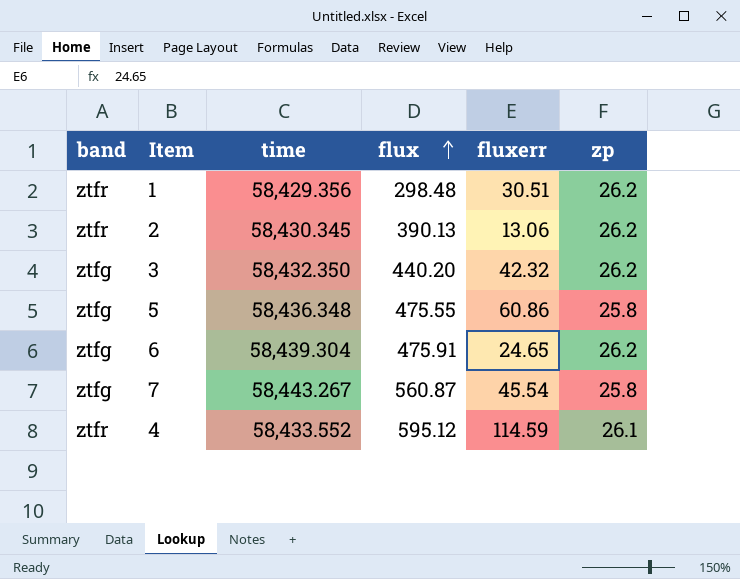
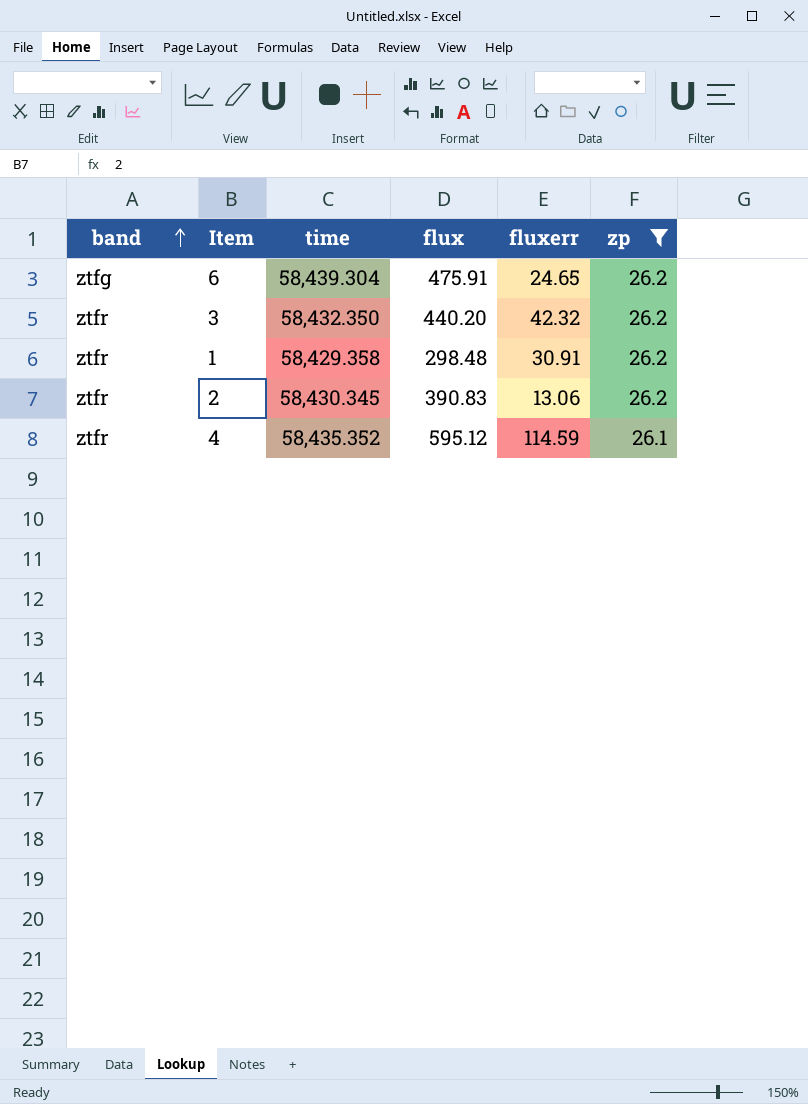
filter: none -> zp != 25.8
row order: flux ascending -> band ascending
3 | band: ztfg -> ztfr
1 | time: 58,429.356 -> 58,429.358
1 | fluxerr: 30.51 -> 30.91
2 | flux: 390.13 -> 390.83
4 | time: 58,433.552 -> 58,435.352

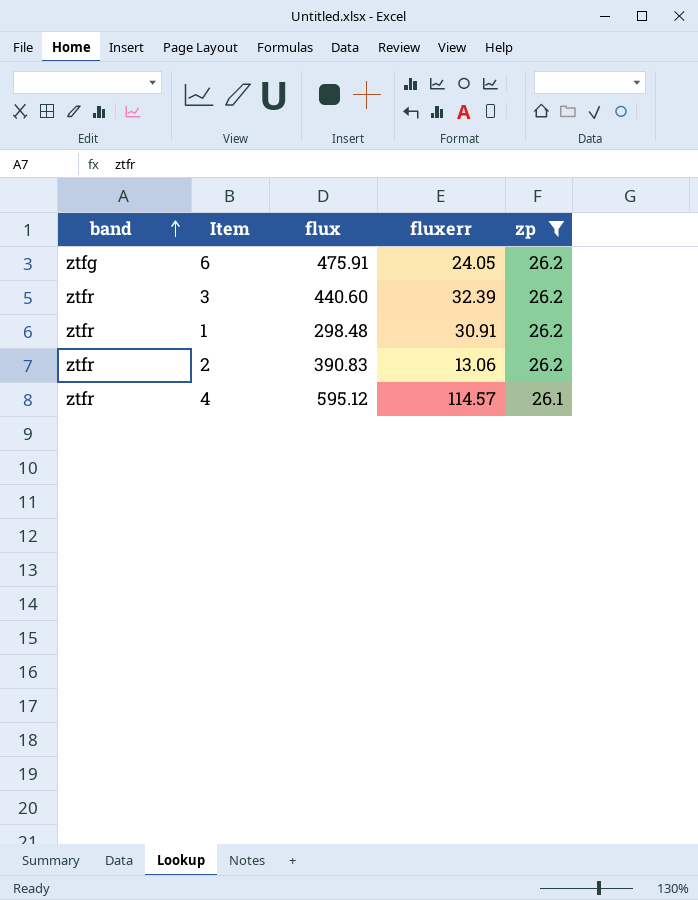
column time | position: 3 -> none
6 | fluxerr: 24.65 -> 24.05
3 | flux: 440.20 -> 440.60
3 | fluxerr: 42.32 -> 32.39
4 | fluxerr: 114.59 -> 114.57

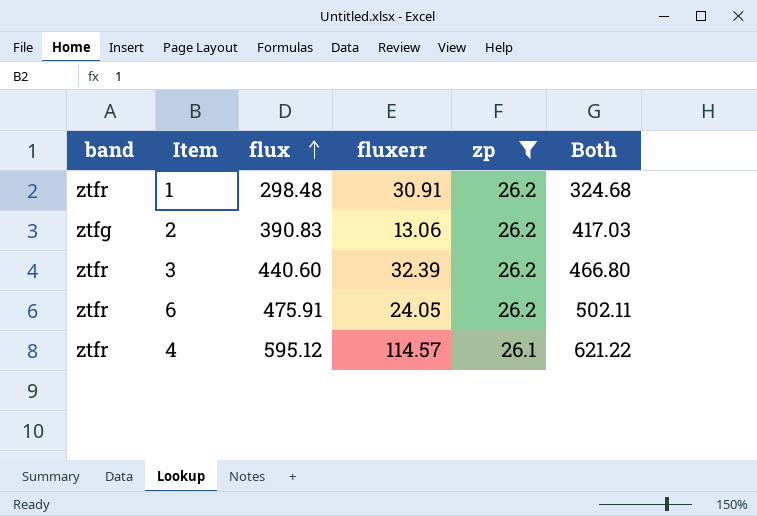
row order: band ascending -> flux ascending
column Both | formula: none -> [flux] + [zp]
2 | band: ztfr -> ztfg
6 | band: ztfg -> ztfr

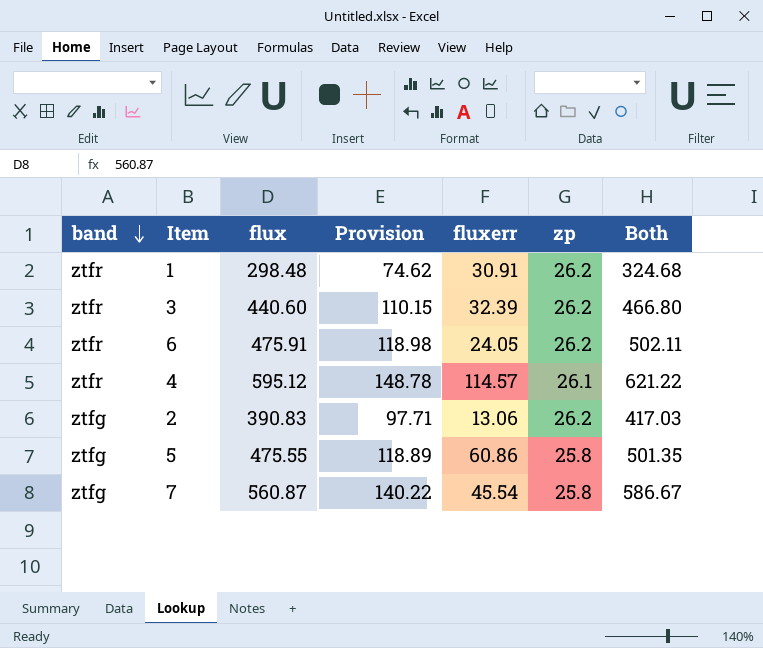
filter: zp != 25.8 -> none
row order: flux ascending -> band descending
column Provision | formula: none -> [flux] * 0.25

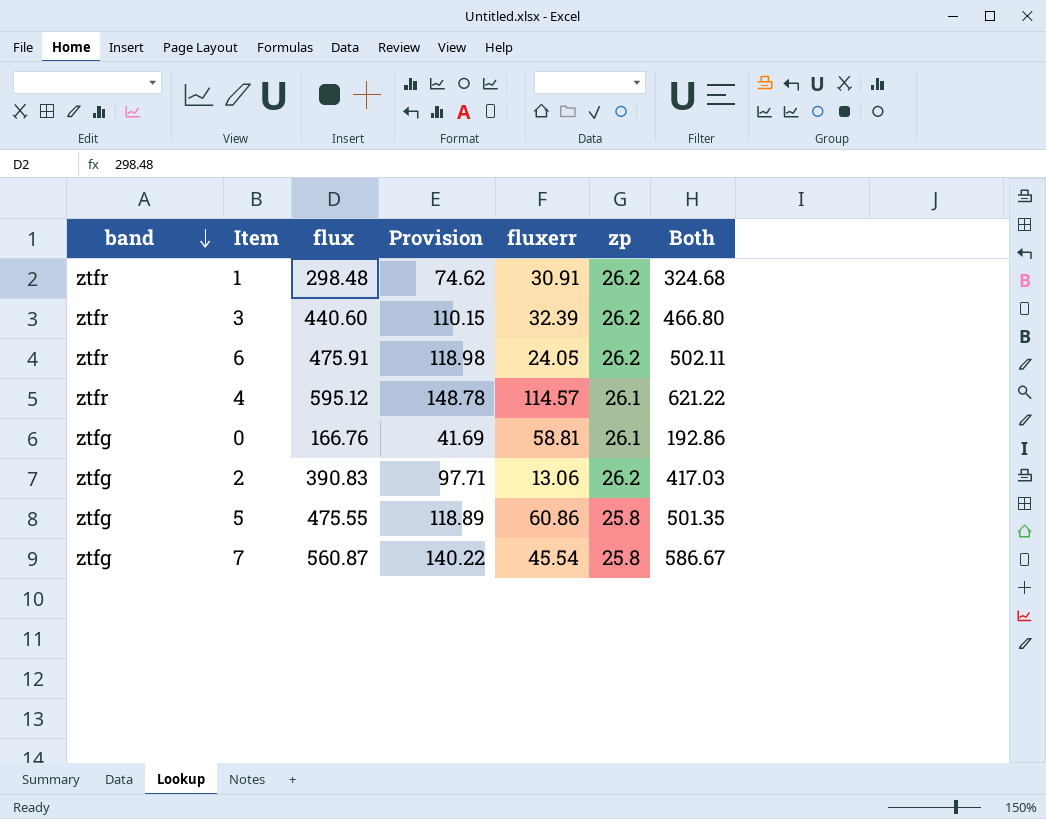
row 0: none -> ztfg | 166.76 | 41.69 | 58.81 | 26.1 | 192.86

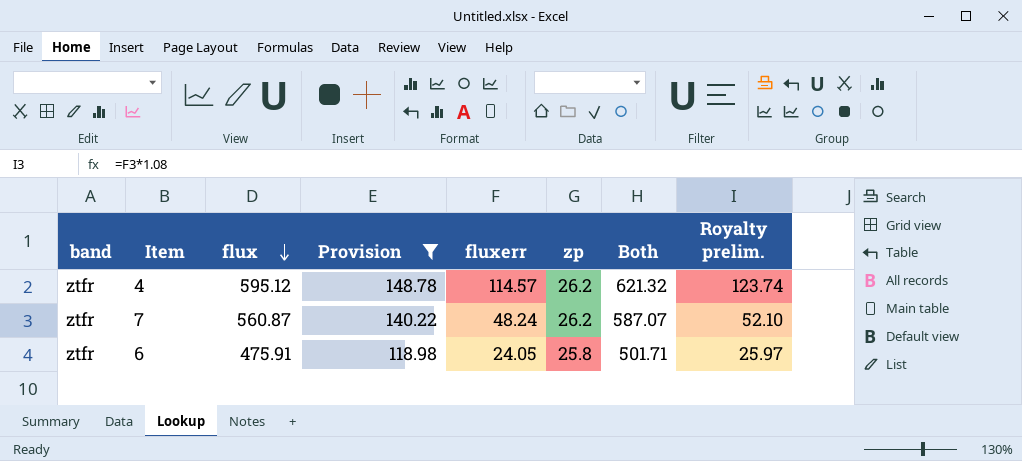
filter: none -> Provision >= 118.98
row order: band descending -> flux descending
column Royalty prelim. | formula: none -> [fluxerr] * 1.08
4 | zp: 26.1 -> 26.2
4 | Both: 621.22 -> 621.32
7 | band: ztfg -> ztfr
7 | fluxerr: 45.54 -> 48.24
7 | zp: 25.8 -> 26.2
7 | Both: 586.67 -> 587.07
6 | zp: 26.2 -> 25.8
6 | Both: 502.11 -> 501.71

